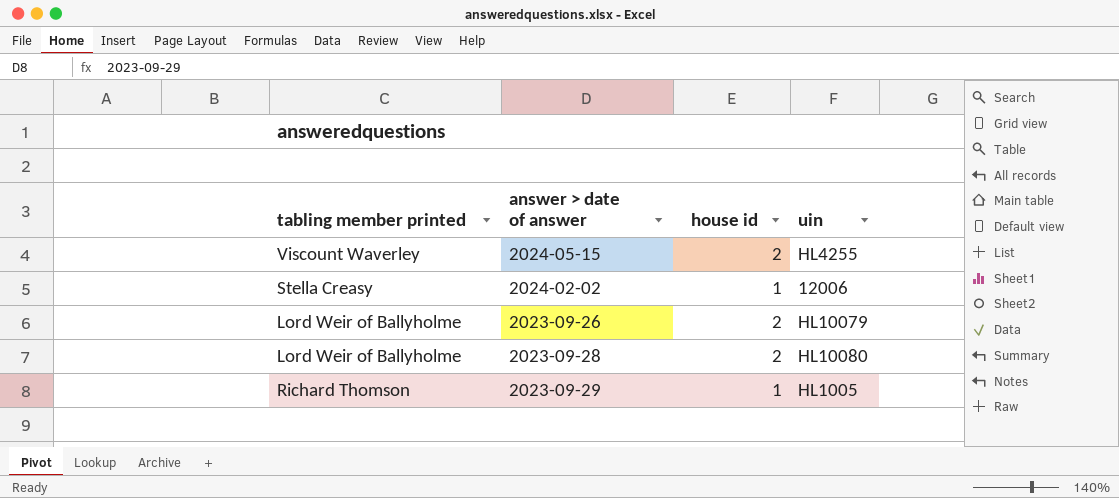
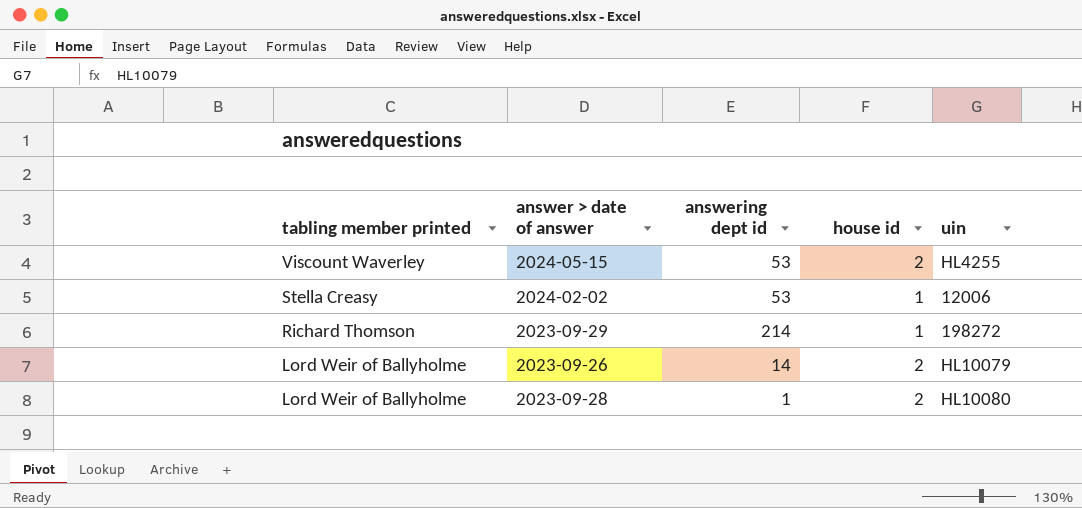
row order: none -> tabling member printed descending
column answering dept id | position: none -> 3
2023-09-29 | uin: HL1005 -> 198272

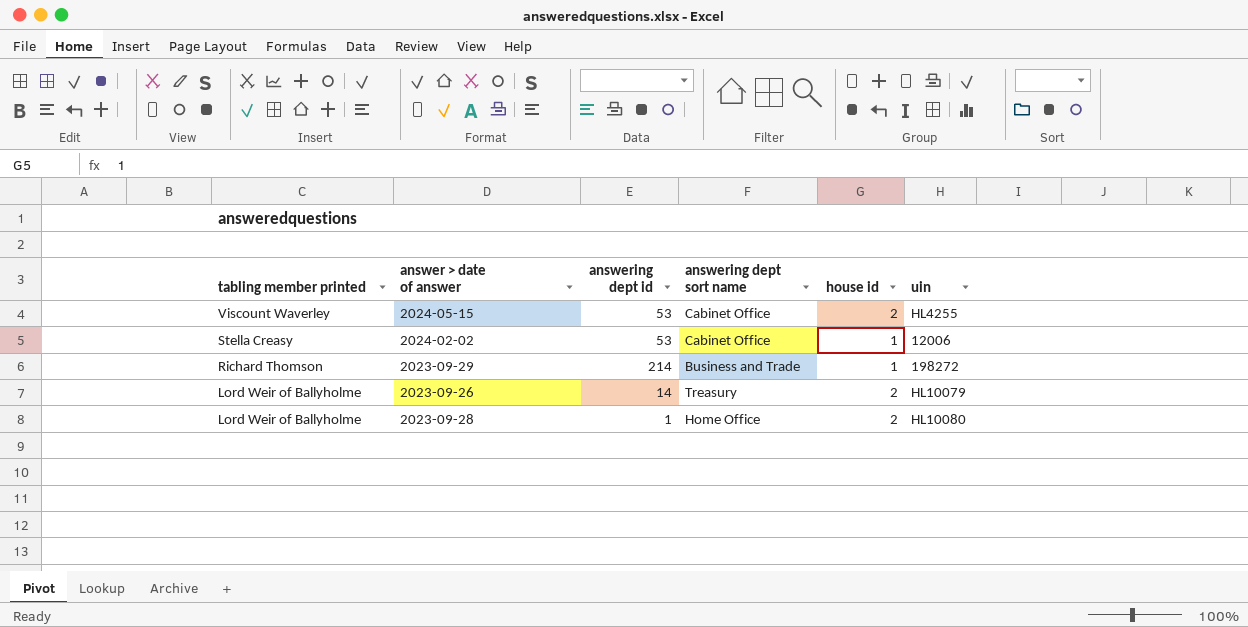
column answering dept sort name | position: none -> 4

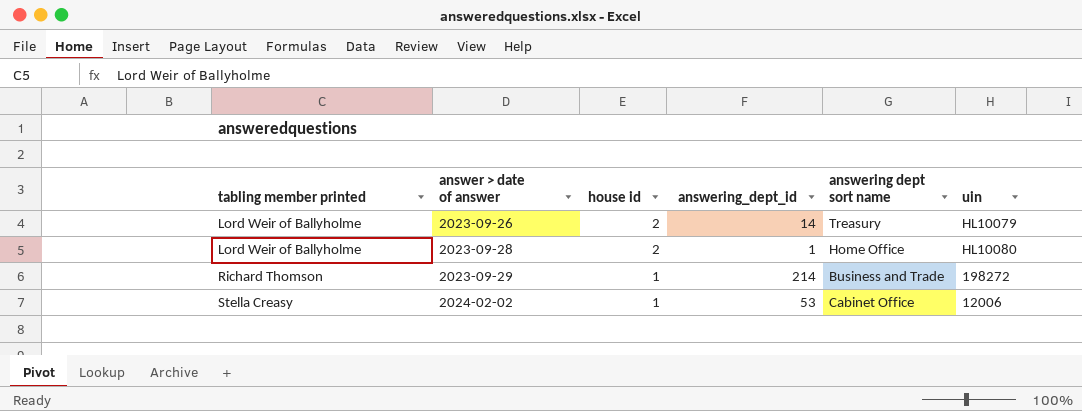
row order: tabling member printed descending -> tabling member printed ascending
column house id | position: 5 -> 3
column name: answering dept id -> answering_dept_id
row 2024-05-15: Viscount Waverley | 53 | Cabinet Office | 2 | HL4255 -> none

